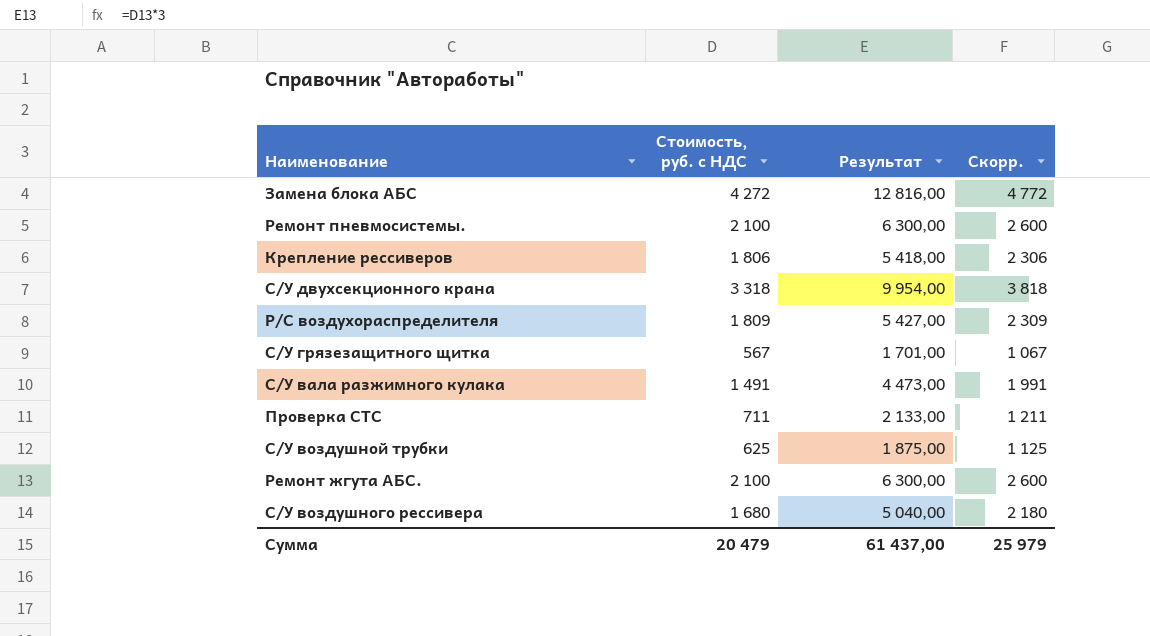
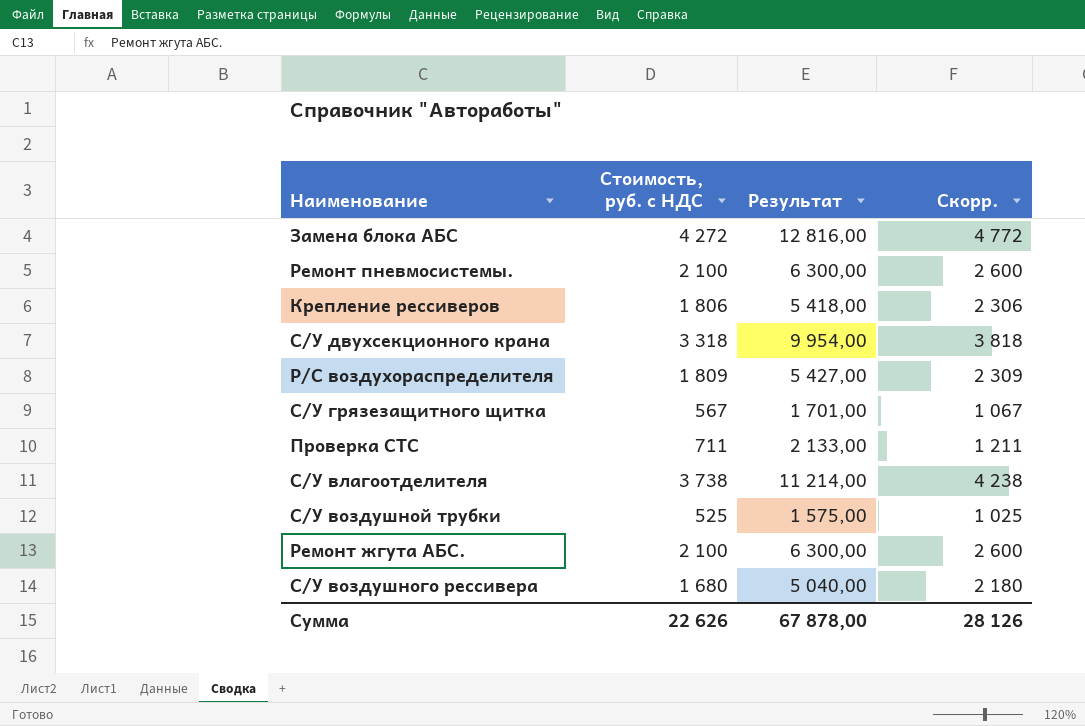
row С/У вала разжимного кулака: 1 491 | 4 473,00 | 1 991 -> none
row С/У влагоотделителя: none -> 3 738 | 11 214,00 | 4 238
С/У воздушной трубки | Стоимость, руб. с НДС: 625 -> 525
С/У воздушной трубки | Результат: 1 875,00 -> 1 575,00
С/У воздушной трубки | Скорр.: 1 125 -> 1 025
Сумма | Стоимость, руб. с НДС: 20 479 -> 22 626
Сумма | Результат: 61 437,00 -> 67 878,00
Сумма | Скорр.: 25 979 -> 28 126

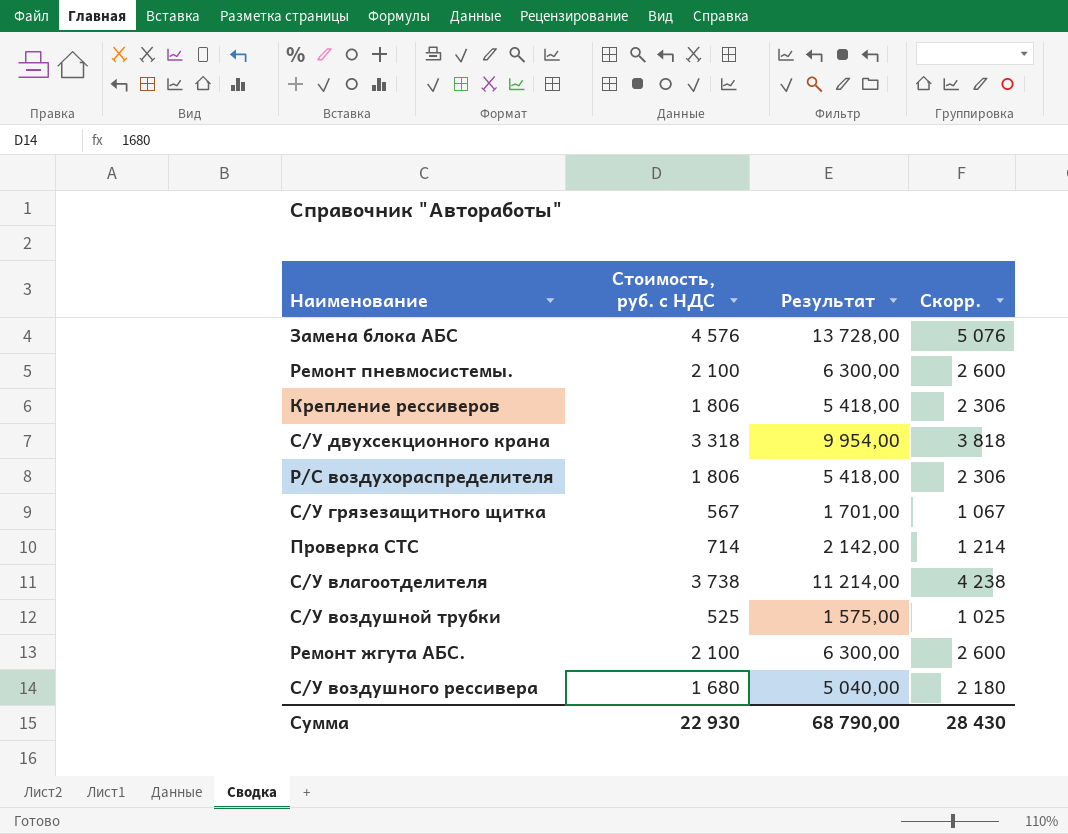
Замена блока АБС | Стоимость, руб. с НДС: 4 272 -> 4 576
Замена блока АБС | Результат: 12 816,00 -> 13 728,00
Замена блока АБС | Скорр.: 4 772 -> 5 076
Р/С воздухораспределителя | Стоимость, руб. с НДС: 1 809 -> 1 806
Р/С воздухораспределителя | Результат: 5 427,00 -> 5 418,00
Р/С воздухораспределителя | Скорр.: 2 309 -> 2 306
Проверка СТС | Стоимость, руб. с НДС: 711 -> 714
Проверка СТС | Результат: 2 133,00 -> 2 142,00
Проверка СТС | Скорр.: 1 211 -> 1 214
Сумма | Стоимость, руб. с НДС: 22 626 -> 22 930
Сумма | Результат: 67 878,00 -> 68 790,00
Сумма | Скорр.: 28 126 -> 28 430

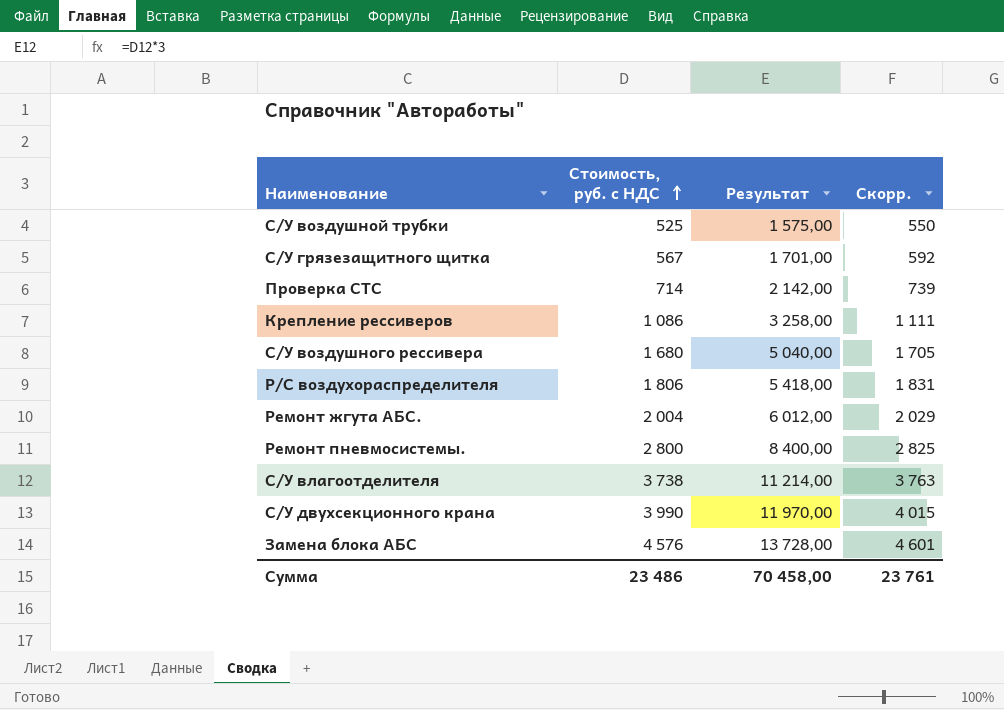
row order: none -> Стоимость, руб. с НДС ascending
column Скорр. | formula: [Стоимость, руб. с НДС] + 500 -> [Стоимость, руб. с НДС] + 25
Крепление рессиверов | Стоимость, руб. с НДС: 1 806 -> 1 086
Крепление рессиверов | Результат: 5 418,00 -> 3 258,00
Ремонт жгута АБС. | Стоимость, руб. с НДС: 2 100 -> 2 004
Ремонт жгута АБС. | Результат: 6 300,00 -> 6 012,00
Ремонт пневмосистемы. | Стоимость, руб. с НДС: 2 100 -> 2 800
Ремонт пневмосистемы. | Результат: 6 300,00 -> 8 400,00
С/У двухсекционного крана | Стоимость, руб. с НДС: 3 318 -> 3 990
С/У двухсекционного крана | Результат: 9 954,00 -> 11 970,00
Сумма | Стоимость, руб. с НДС: 22 930 -> 23 486
Сумма | Результат: 68 790,00 -> 70 458,00
Сумма | Скорр.: 28 430 -> 23 761

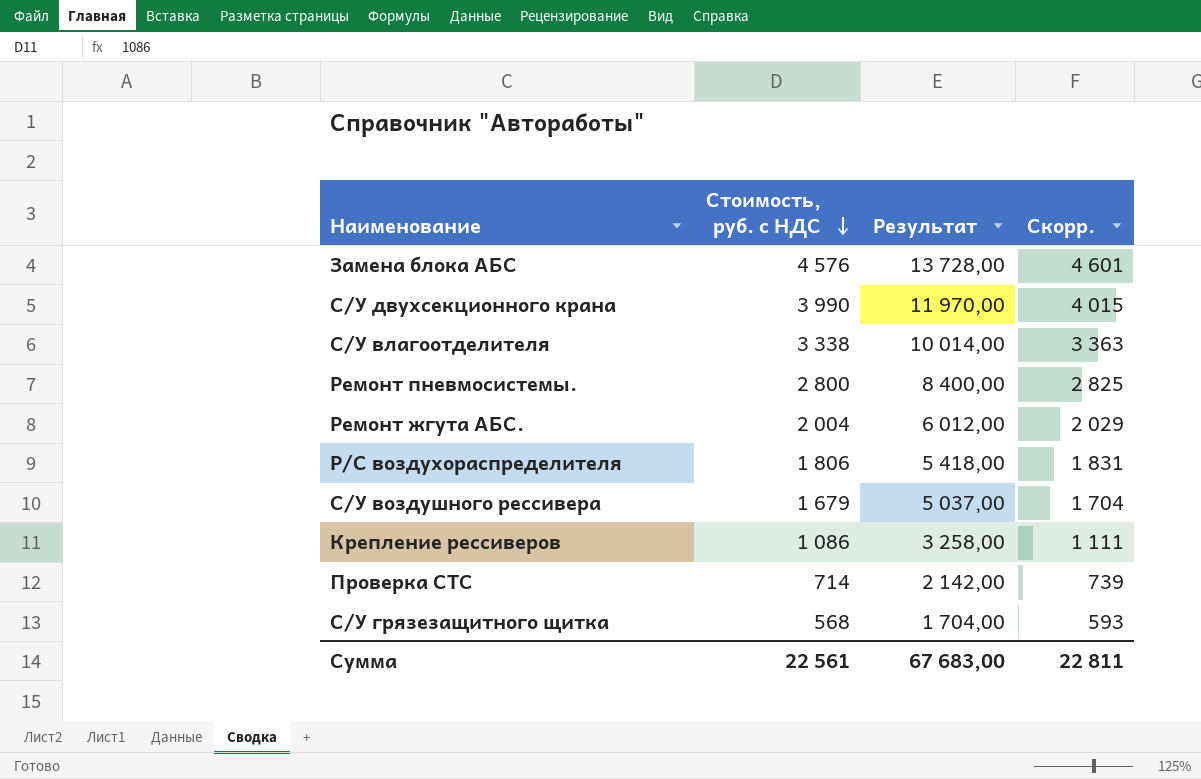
row order: Стоимость, руб. с НДС ascending -> Стоимость, руб. с НДС descending
row С/У воздушной трубки: 525 | 1 575,00 | 550 -> none
С/У влагоотделителя | Стоимость, руб. с НДС: 3 738 -> 3 338
С/У влагоотделителя | Результат: 11 214,00 -> 10 014,00
С/У влагоотделителя | Скорр.: 3 763 -> 3 363
С/У воздушного рессивера | Стоимость, руб. с НДС: 1 680 -> 1 679
С/У воздушного рессивера | Результат: 5 040,00 -> 5 037,00
С/У воздушного рессивера | Скорр.: 1 705 -> 1 704
С/У грязезащитного щитка | Стоимость, руб. с НДС: 567 -> 568
С/У грязезащитного щитка | Результат: 1 701,00 -> 1 704,00
С/У грязезащитного щитка | Скорр.: 592 -> 593
Сумма | Стоимость, руб. с НДС: 23 486 -> 22 561
Сумма | Результат: 70 458,00 -> 67 683,00
Сумма | Скорр.: 23 761 -> 22 811

